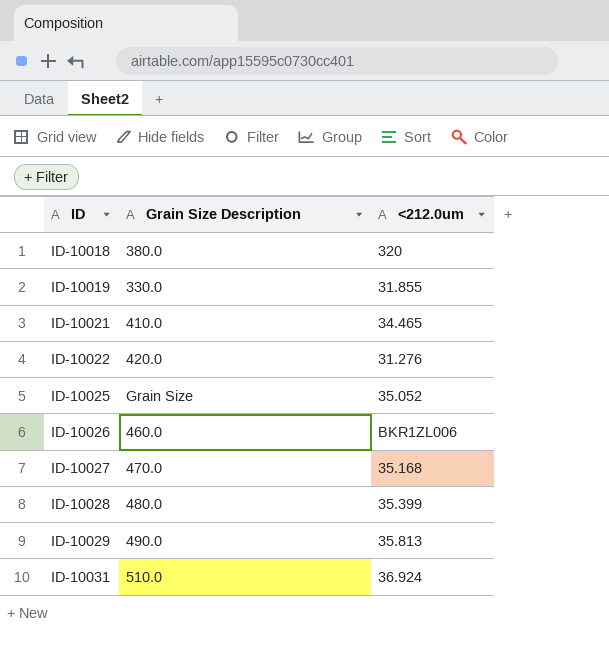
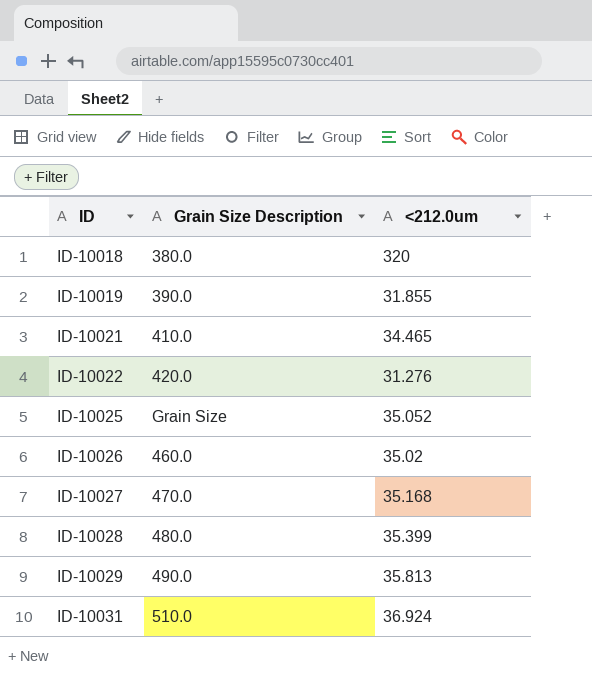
ID-10019 | Grain Size Description: 330.0 -> 390.0
ID-10026 | <212.0um: BKR1ZL006 -> 35.02

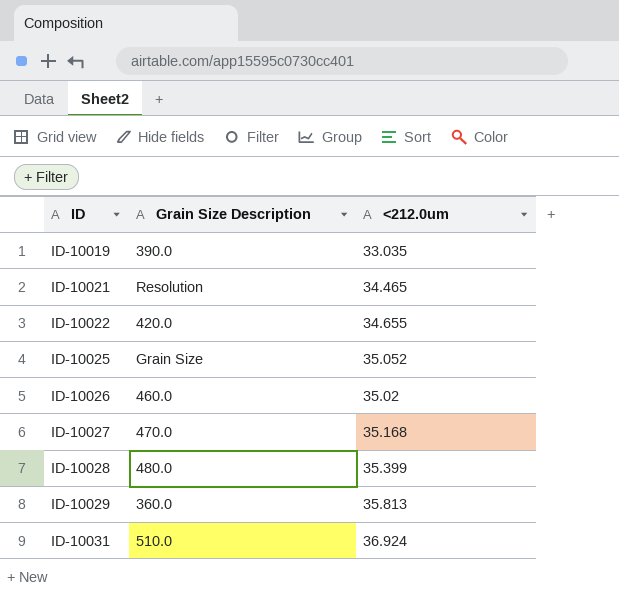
row ID-10018: 380.0 | 320 -> none
ID-10019 | <212.0um: 31.855 -> 33.035
ID-10021 | Grain Size Description: 410.0 -> Resolution
ID-10022 | <212.0um: 31.276 -> 34.655
ID-10029 | Grain Size Description: 490.0 -> 360.0

